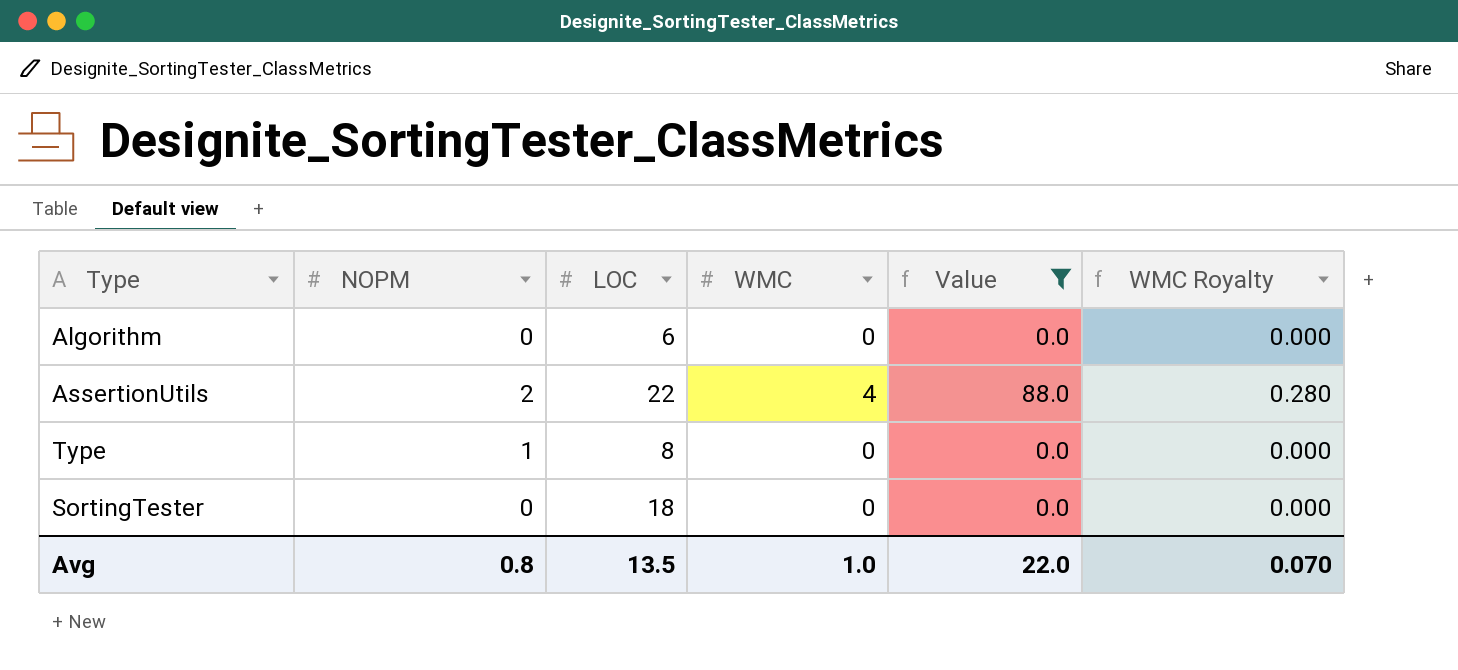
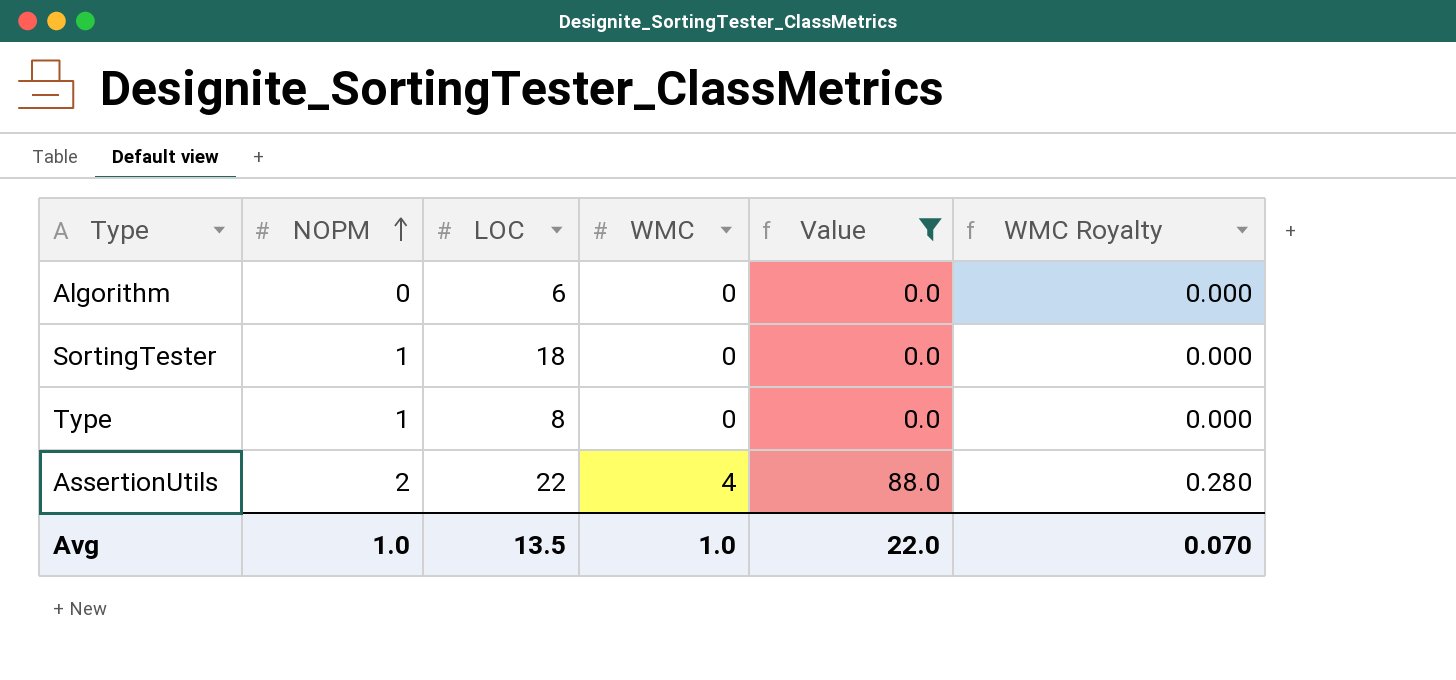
row order: none -> NOPM ascending
SortingTester | NOPM: 0 -> 1
Avg | NOPM: 0.8 -> 1.0

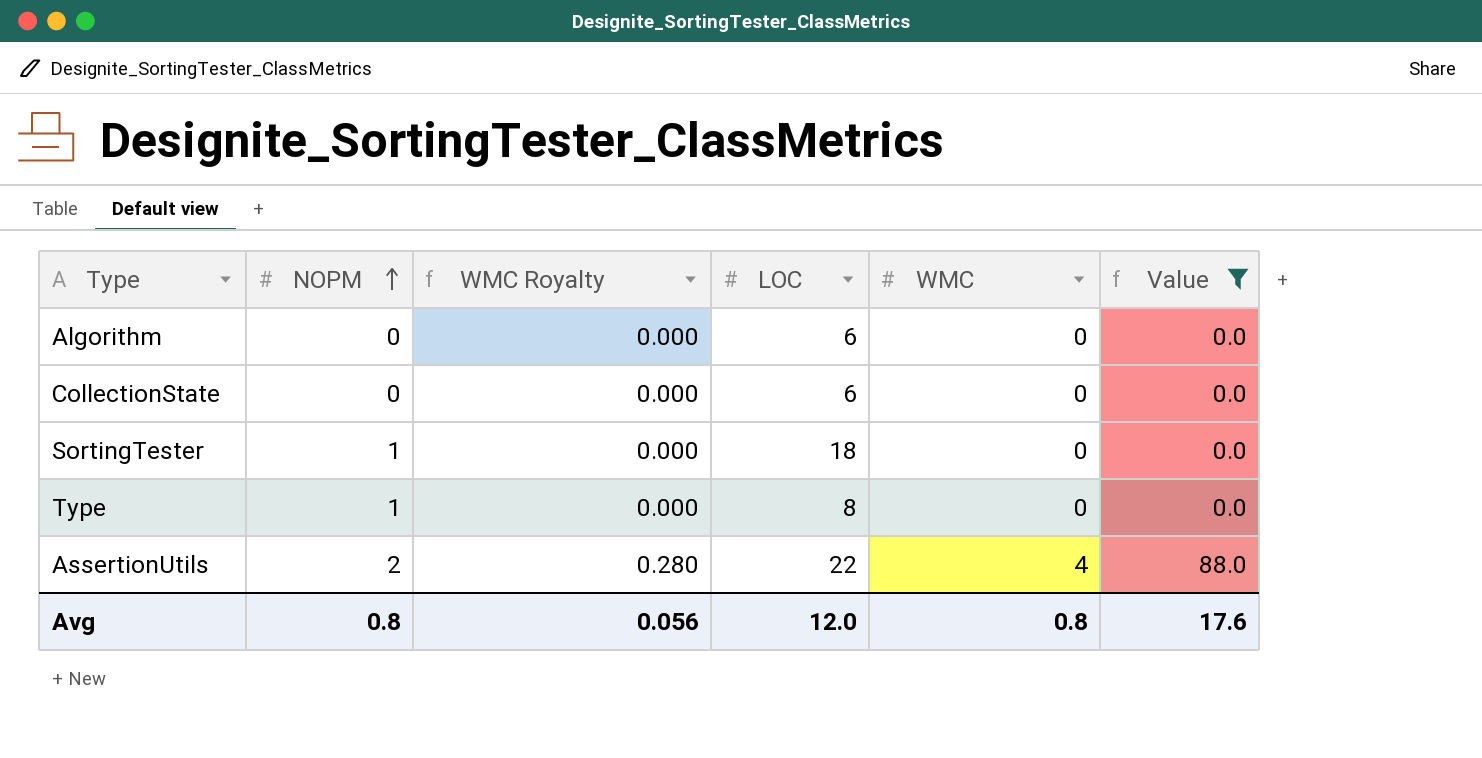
column WMC Royalty | position: 6 -> 3
row CollectionState: none -> 0 | 0.000 | 6 | 0 | 0.0
Avg | NOPM: 1.0 -> 0.8
Avg | WMC Royalty: 0.070 -> 0.056
Avg | LOC: 13.5 -> 12.0
Avg | WMC: 1.0 -> 0.8
Avg | Value: 22.0 -> 17.6

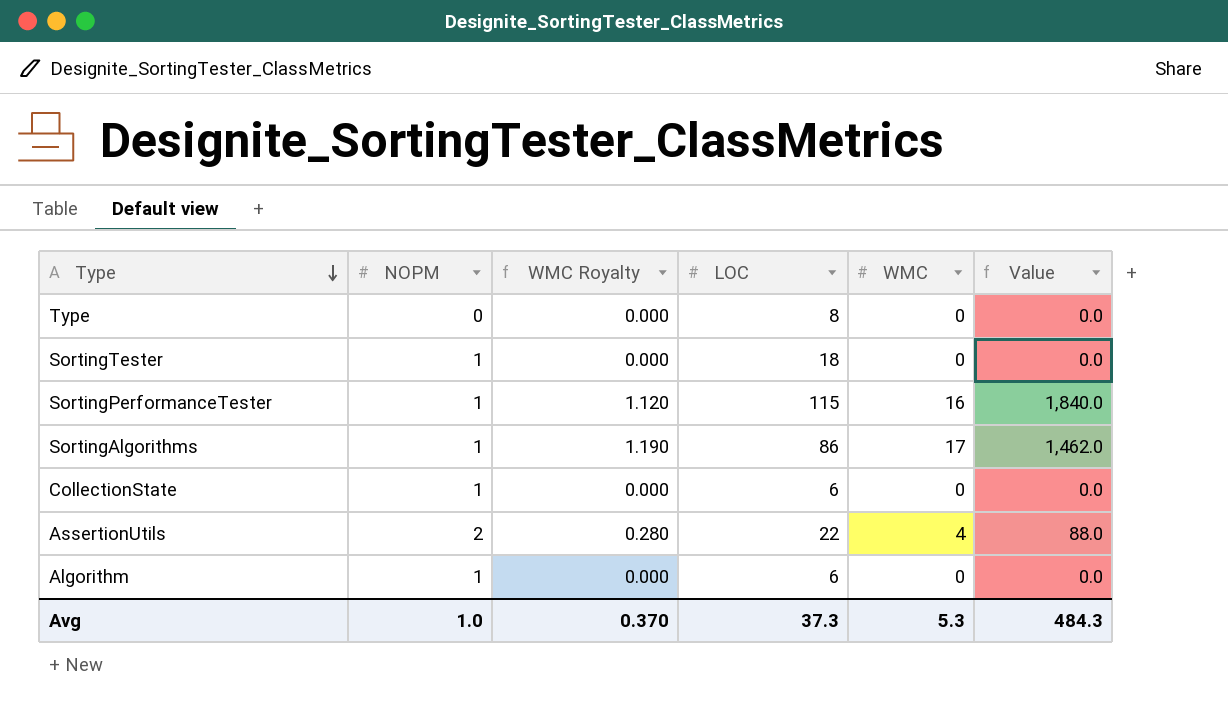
filter: Value <= 88.0 -> none
row order: NOPM ascending -> Type descending
Type | NOPM: 1 -> 0
CollectionState | NOPM: 0 -> 1
Algorithm | NOPM: 0 -> 1
Avg | NOPM: 0.8 -> 1.0
Avg | WMC Royalty: 0.056 -> 0.370
Avg | LOC: 12.0 -> 37.3
Avg | WMC: 0.8 -> 5.3
Avg | Value: 17.6 -> 484.3

